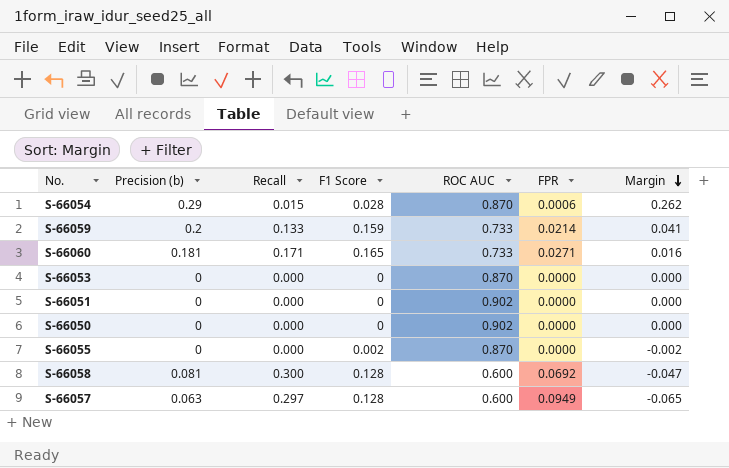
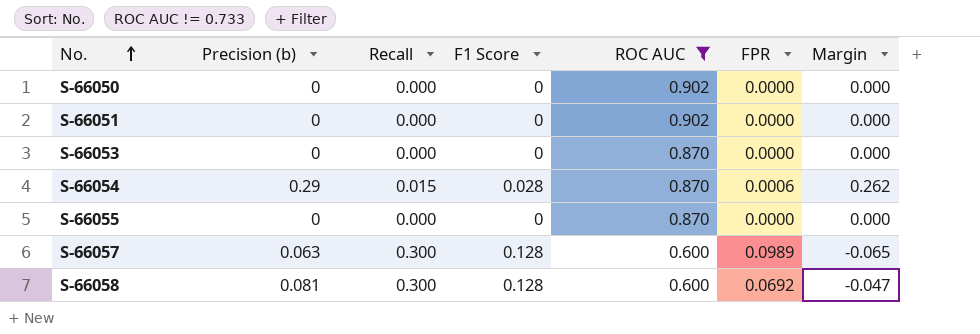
filter: none -> ROC AUC != 0.733
row order: Margin descending -> No. ascending
S-66055 | F1 Score: 0.002 -> 0
S-66055 | Margin: -0.002 -> 0.000
S-66057 | Recall: 0.297 -> 0.300
S-66057 | FPR: 0.0949 -> 0.0989

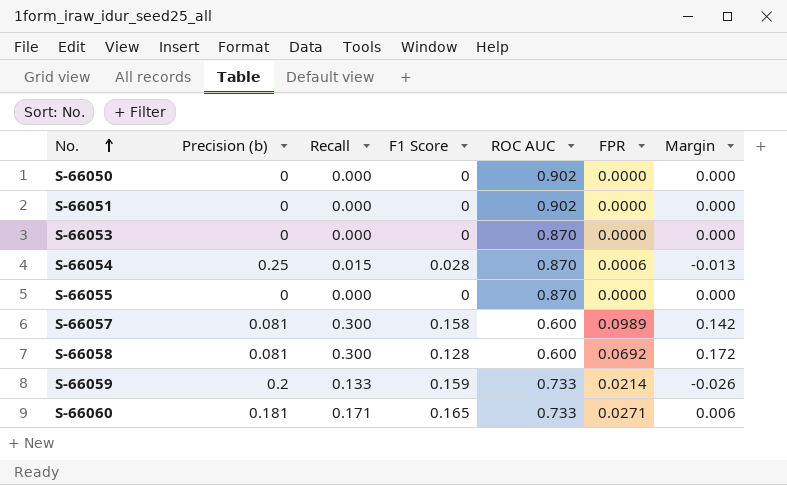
filter: ROC AUC != 0.733 -> none
column Margin | formula: [Precision (b)] - [F1 Score] -> [Recall] - [F1 Score]
S-66054 | Precision (b): 0.29 -> 0.25
S-66057 | Precision (b): 0.063 -> 0.081
S-66057 | F1 Score: 0.128 -> 0.158

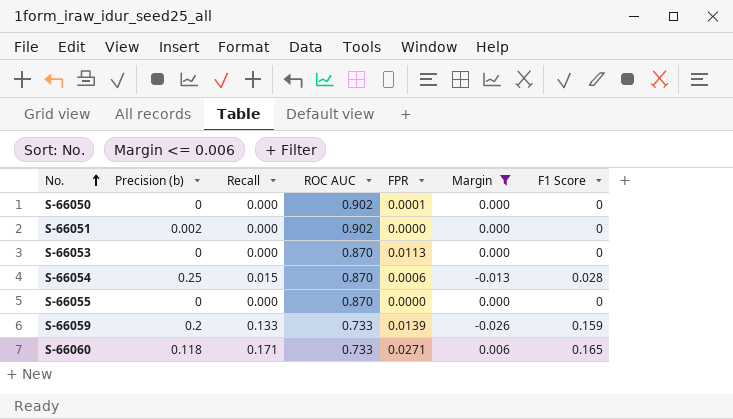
filter: none -> Margin <= 0.006
column F1 Score | position: 4 -> 7
S-66050 | FPR: 0.0000 -> 0.0001
S-66051 | Precision (b): 0 -> 0.002
S-66053 | FPR: 0.0000 -> 0.0113
S-66059 | FPR: 0.0214 -> 0.0139
S-66060 | Precision (b): 0.181 -> 0.118

